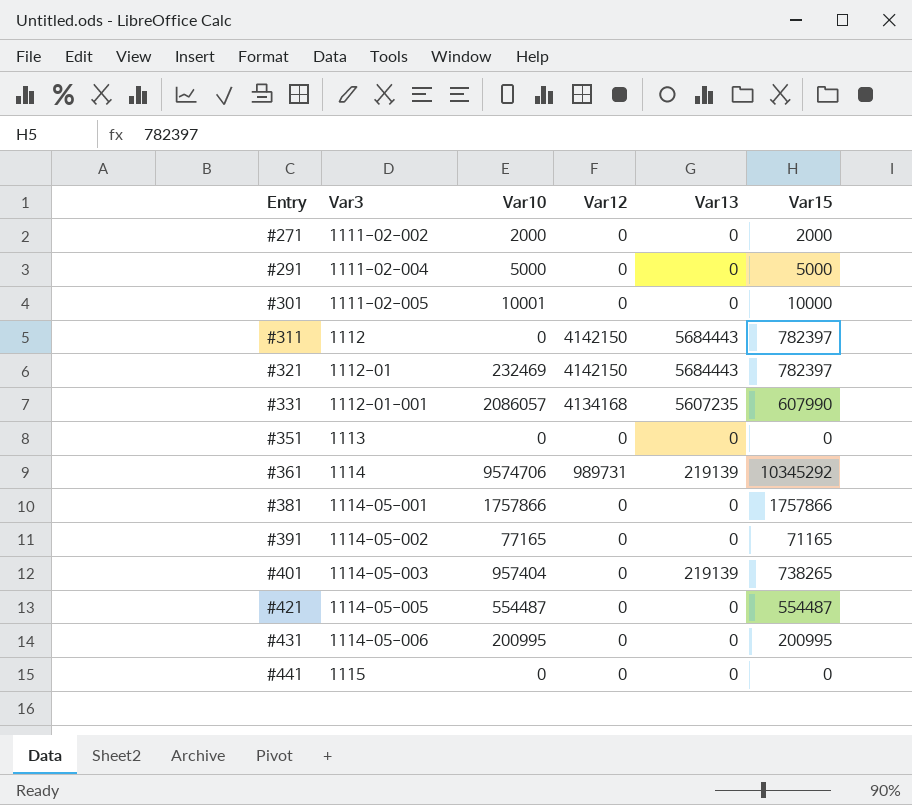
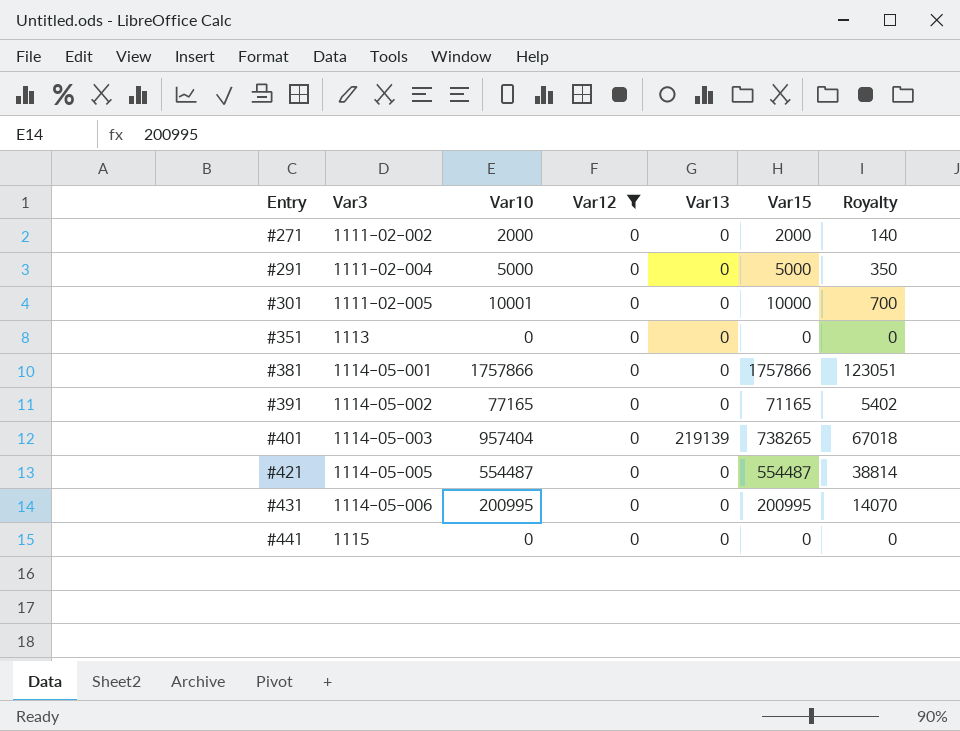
filter: none -> Var12 = 0
column Royalty | formula: none -> [Var10] * 0.07

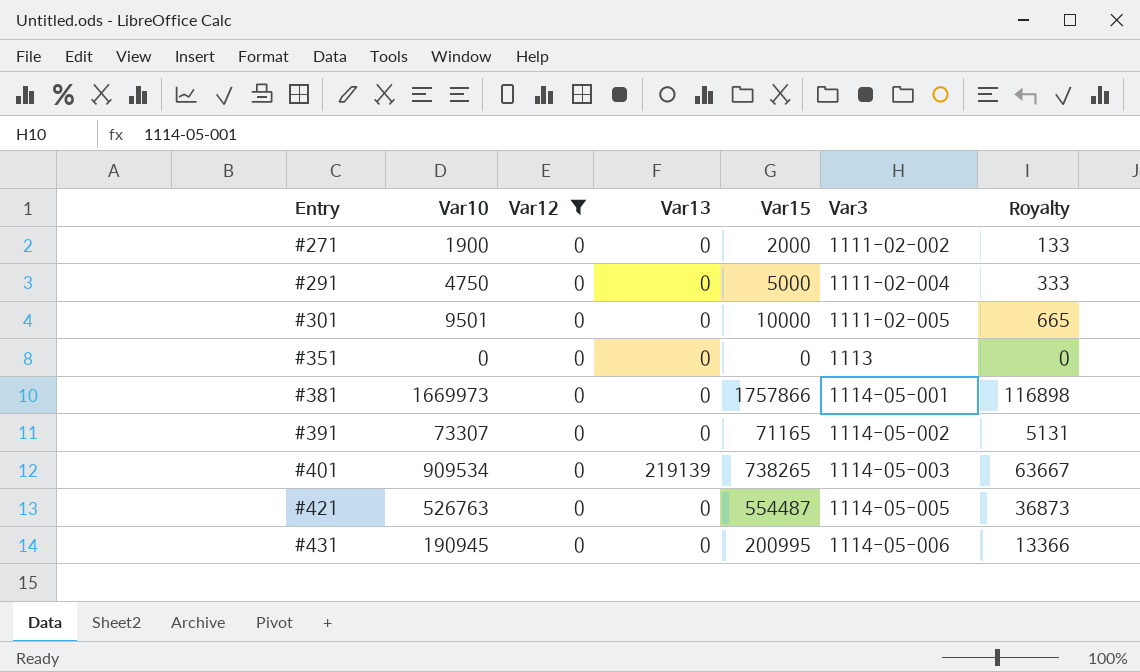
column Var3 | position: 2 -> 6
row #441: 1115 | 0 | 0 | 0 | 0 | 0 -> none
#271 | Var10: 2000 -> 1900
#271 | Royalty: 140 -> 133
#291 | Var10: 5000 -> 4750
#291 | Royalty: 350 -> 333
#301 | Var10: 10001 -> 9501
#301 | Royalty: 700 -> 665
#381 | Var10: 1757866 -> 1669973
#381 | Royalty: 123051 -> 116898
#391 | Var10: 77165 -> 73307
#391 | Royalty: 5402 -> 5131
#401 | Var10: 957404 -> 909534
#401 | Royalty: 67018 -> 63667
#421 | Var10: 554487 -> 526763
#421 | Royalty: 38814 -> 36873
#431 | Var10: 200995 -> 190945
#431 | Royalty: 14070 -> 13366

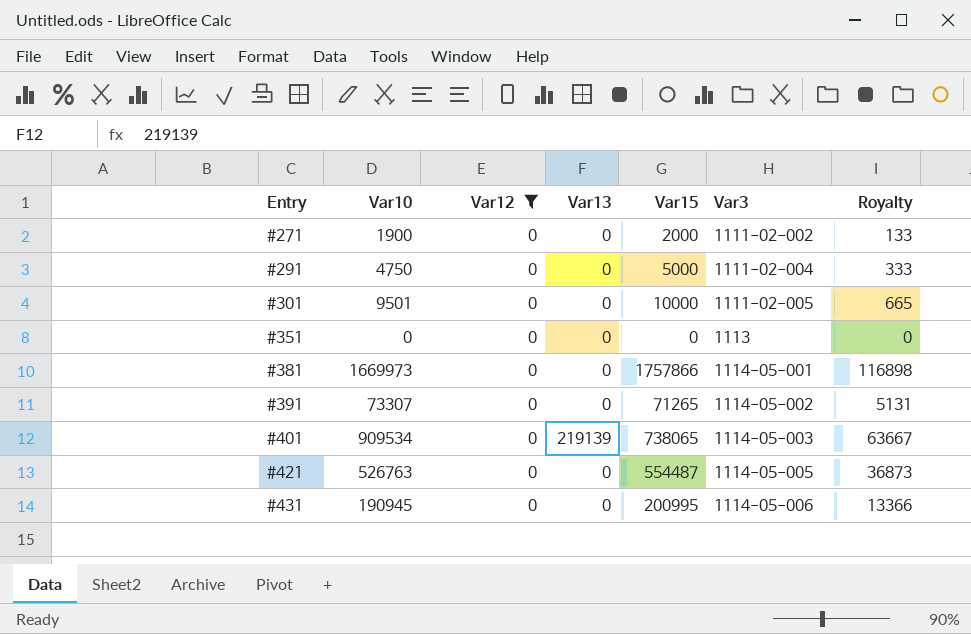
#391 | Var15: 71165 -> 71265
#401 | Var15: 738265 -> 738065

